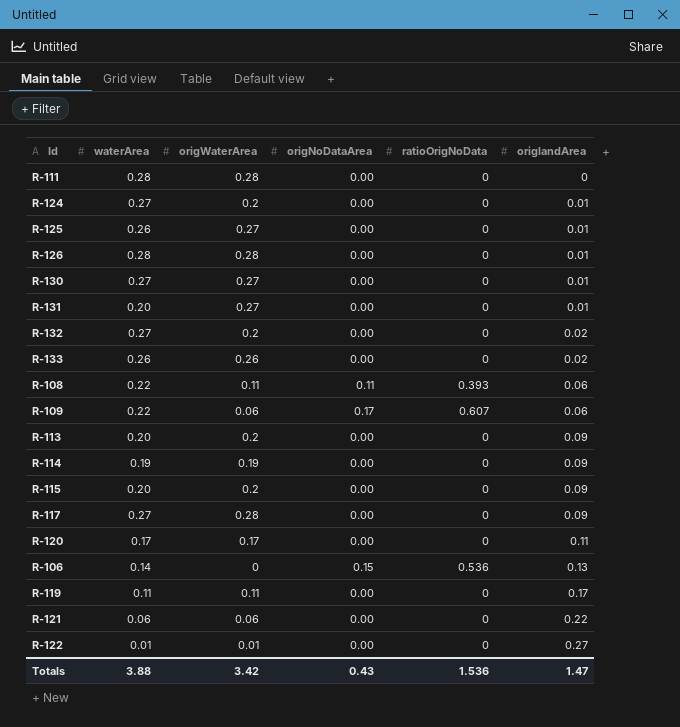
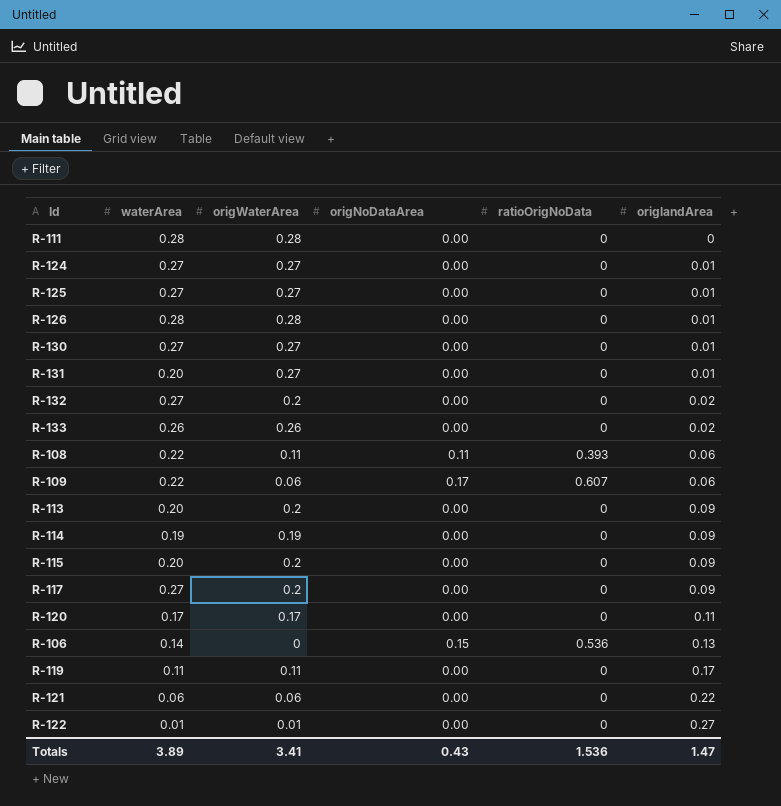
R-124 | origWaterArea: 0.2 -> 0.27
R-125 | waterArea: 0.26 -> 0.27
R-117 | origWaterArea: 0.28 -> 0.2
Totals | waterArea: 3.88 -> 3.89
Totals | origWaterArea: 3.42 -> 3.41

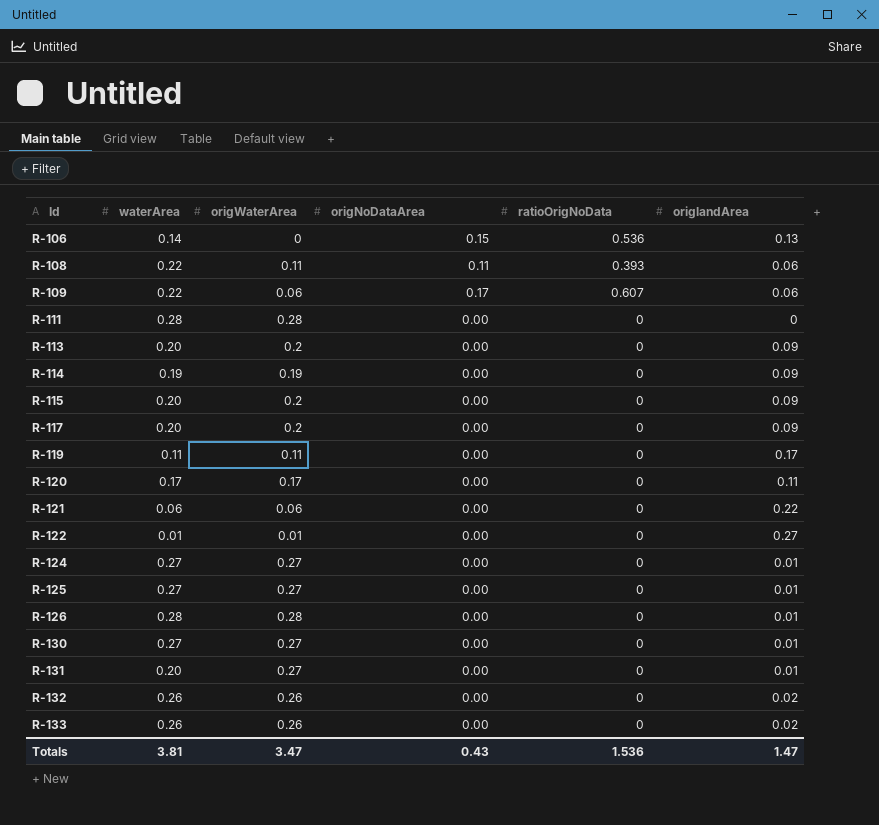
row order: origlandArea ascending -> Id ascending
R-117 | waterArea: 0.27 -> 0.20
R-132 | waterArea: 0.27 -> 0.26
R-132 | origWaterArea: 0.2 -> 0.26
Totals | waterArea: 3.89 -> 3.81
Totals | origWaterArea: 3.41 -> 3.47

